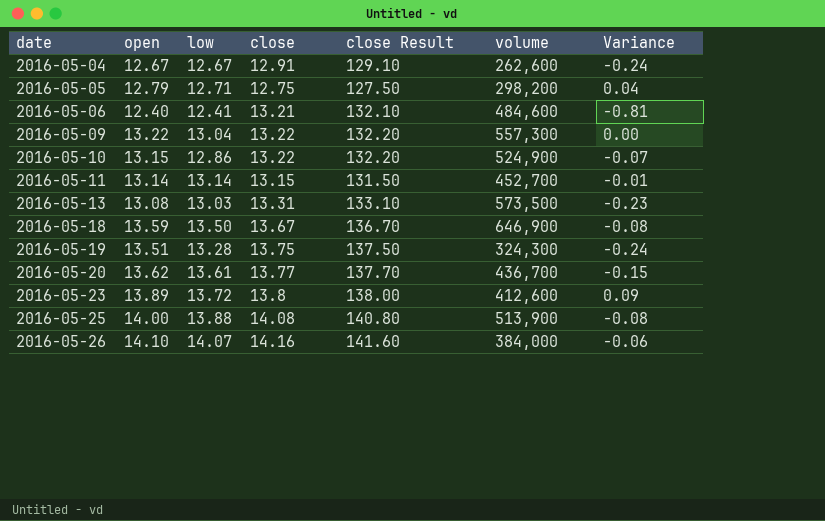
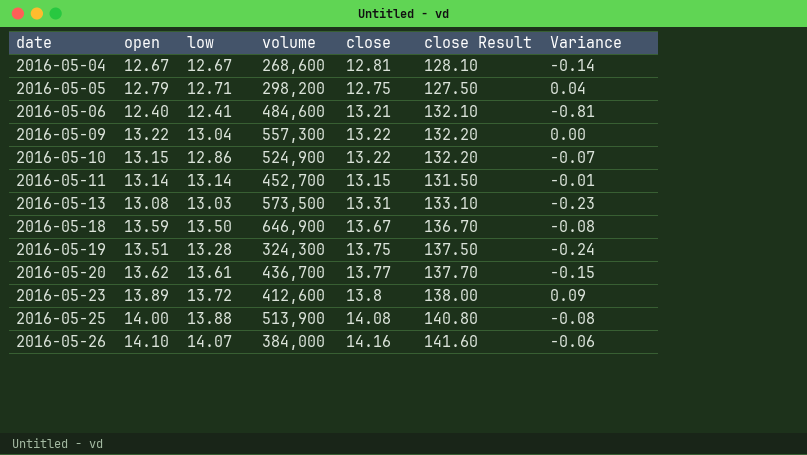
column volume | position: 6 -> 4
2016-05-04 | volume: 262,600 -> 268,600
2016-05-04 | close: 12.91 -> 12.81
2016-05-04 | close Result: 129.10 -> 128.10
2016-05-04 | Variance: -0.24 -> -0.14

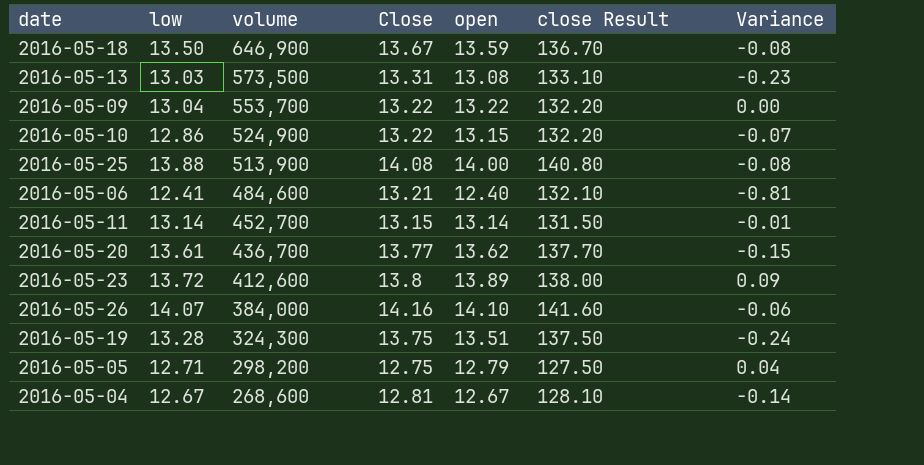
row order: date ascending -> volume descending
column name: close -> Close
column open | position: 2 -> 5
2016-05-09 | volume: 557,300 -> 553,700

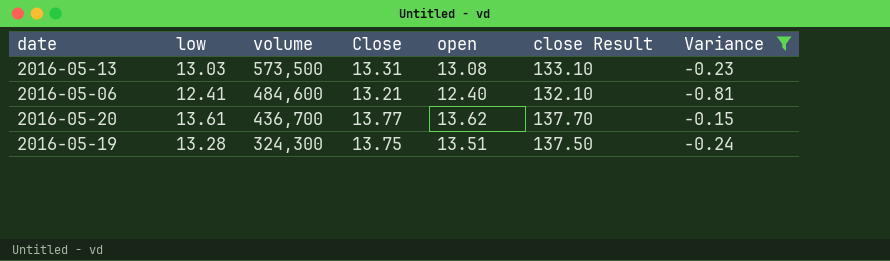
filter: none -> Variance <= -0.15

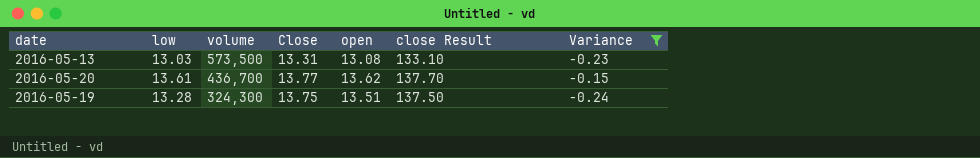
row 2016-05-06: 12.41 | 484,600 | 13.21 | 12.40 | 132.10 | -0.81 -> none

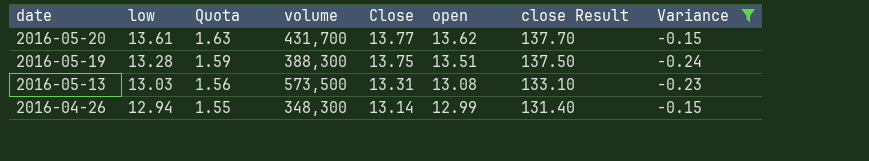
row order: volume descending -> date descending
column Quota | formula: none -> [low] * 0.12
2016-05-20 | volume: 436,700 -> 431,700
2016-05-19 | volume: 324,300 -> 388,300
row 2016-04-26: none -> 12.94 | 1.55 | 348,300 | 13.14 | 12.99 | 131.40 | -0.15

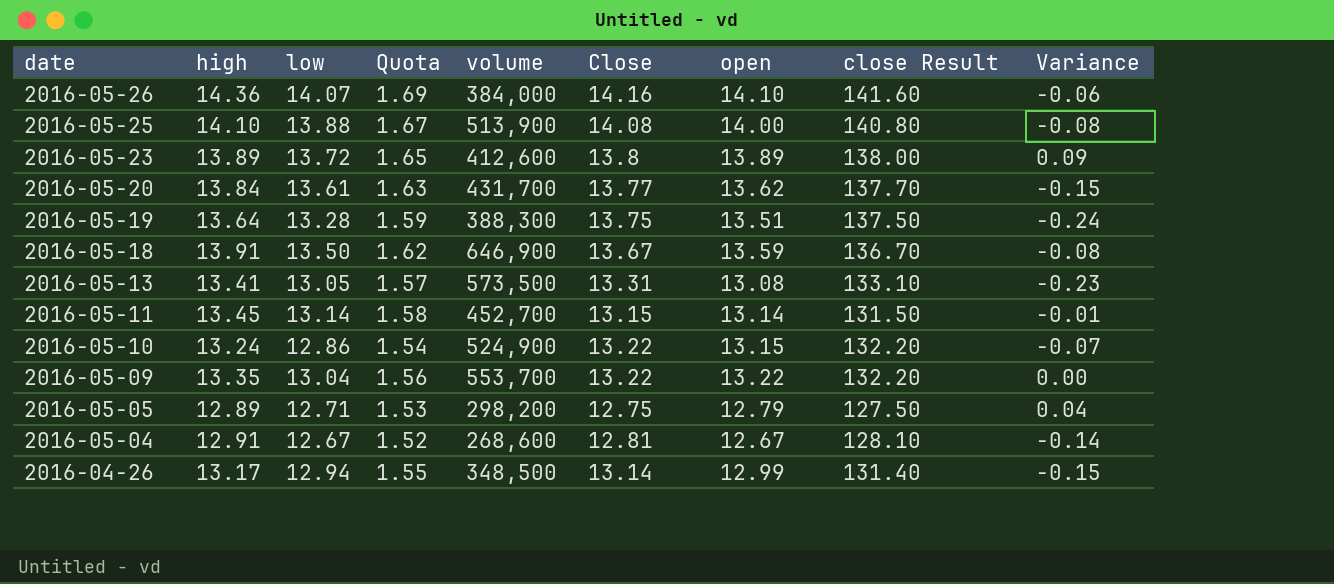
filter: Variance <= -0.15 -> none
column high | position: none -> 2
2016-05-13 | low: 13.03 -> 13.05
2016-05-13 | Quota: 1.56 -> 1.57
2016-04-26 | volume: 348,300 -> 348,500

